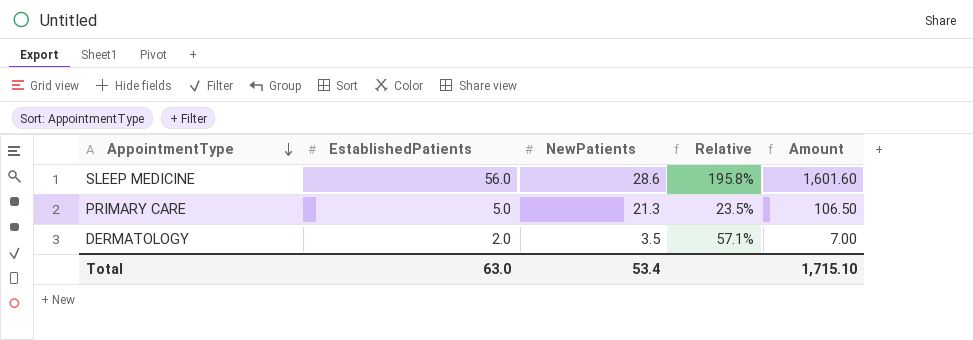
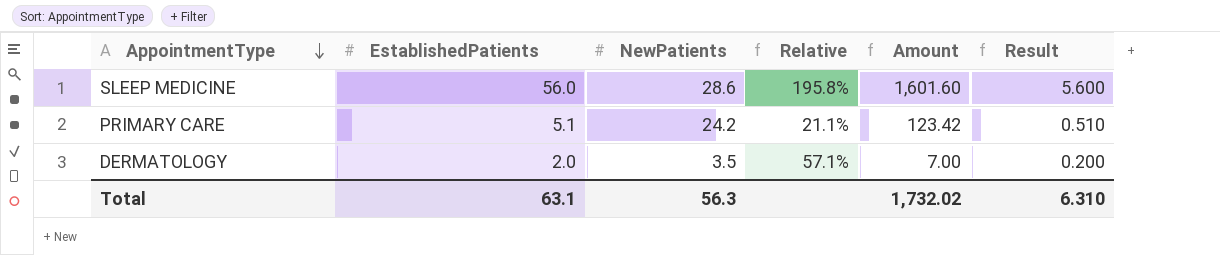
column Result | formula: none -> [EstablishedPatients] * 0.1
PRIMARY CARE | EstablishedPatients: 5.0 -> 5.1
PRIMARY CARE | NewPatients: 21.3 -> 24.2
PRIMARY CARE | Relative: 23.5% -> 21.1%
PRIMARY CARE | Amount: 106.50 -> 123.42
Total | EstablishedPatients: 63.0 -> 63.1
Total | NewPatients: 53.4 -> 56.3
Total | Amount: 1,715.10 -> 1,732.02

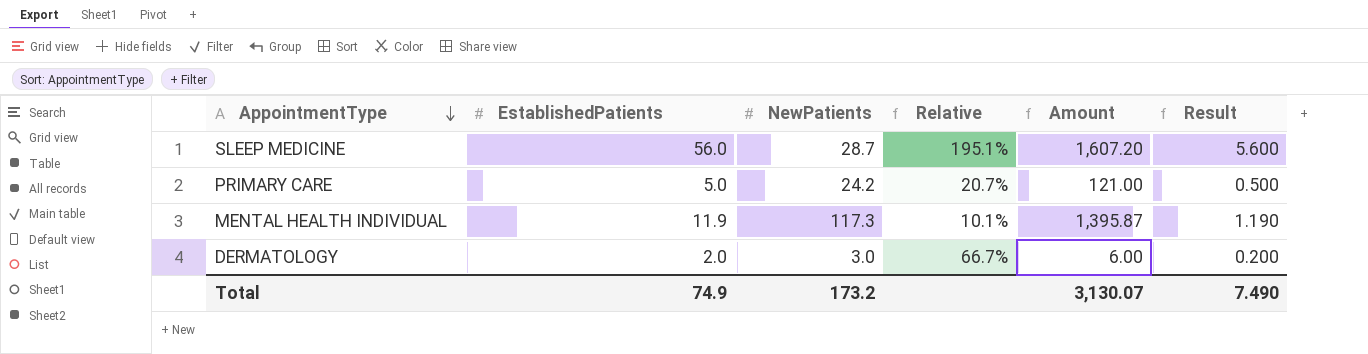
SLEEP MEDICINE | NewPatients: 28.6 -> 28.7
SLEEP MEDICINE | Relative: 195.8% -> 195.1%
SLEEP MEDICINE | Amount: 1,601.60 -> 1,607.20
PRIMARY CARE | EstablishedPatients: 5.1 -> 5.0
PRIMARY CARE | Relative: 21.1% -> 20.7%
PRIMARY CARE | Amount: 123.42 -> 121.00
PRIMARY CARE | Result: 0.510 -> 0.500
row MENTAL HEALTH INDIVIDUAL: none -> 11.9 | 117.3 | 10.1% | 1,395.87 | 1.190
DERMATOLOGY | NewPatients: 3.5 -> 3.0
DERMATOLOGY | Relative: 57.1% -> 66.7%
DERMATOLOGY | Amount: 7.00 -> 6.00
Total | EstablishedPatients: 63.1 -> 74.9
Total | NewPatients: 56.3 -> 173.2
Total | Amount: 1,732.02 -> 3,130.07
Total | Result: 6.310 -> 7.490

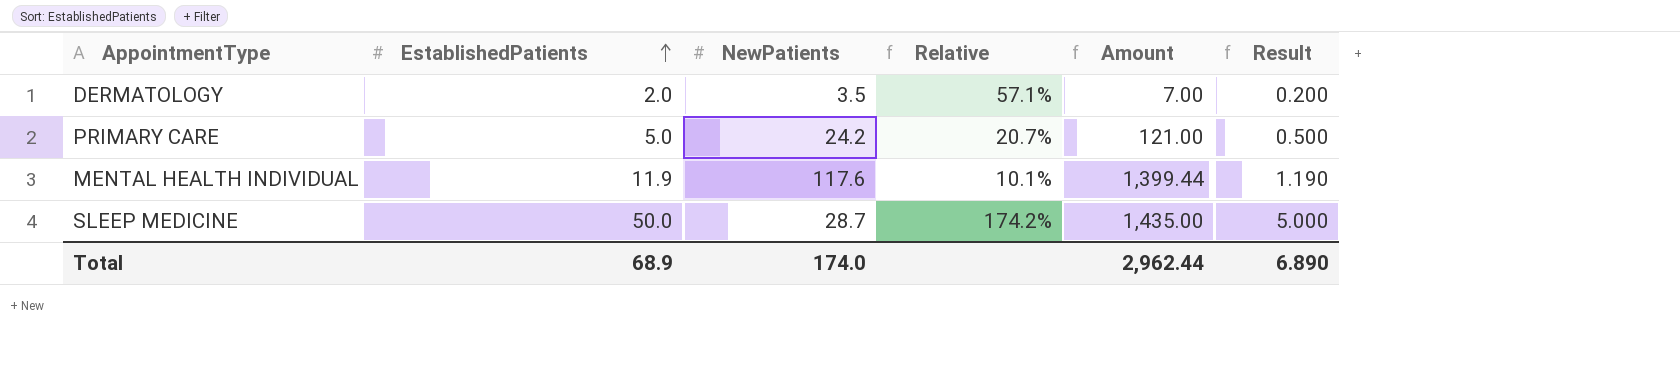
row order: AppointmentType descending -> EstablishedPatients ascending
DERMATOLOGY | NewPatients: 3.0 -> 3.5
DERMATOLOGY | Relative: 66.7% -> 57.1%
DERMATOLOGY | Amount: 6.00 -> 7.00
MENTAL HEALTH INDIVIDUAL | NewPatients: 117.3 -> 117.6
MENTAL HEALTH INDIVIDUAL | Amount: 1,395.87 -> 1,399.44
SLEEP MEDICINE | EstablishedPatients: 56.0 -> 50.0
SLEEP MEDICINE | Relative: 195.1% -> 174.2%
SLEEP MEDICINE | Amount: 1,607.20 -> 1,435.00
SLEEP MEDICINE | Result: 5.600 -> 5.000
Total | EstablishedPatients: 74.9 -> 68.9
Total | NewPatients: 173.2 -> 174.0
Total | Amount: 3,130.07 -> 2,962.44
Total | Result: 7.490 -> 6.890

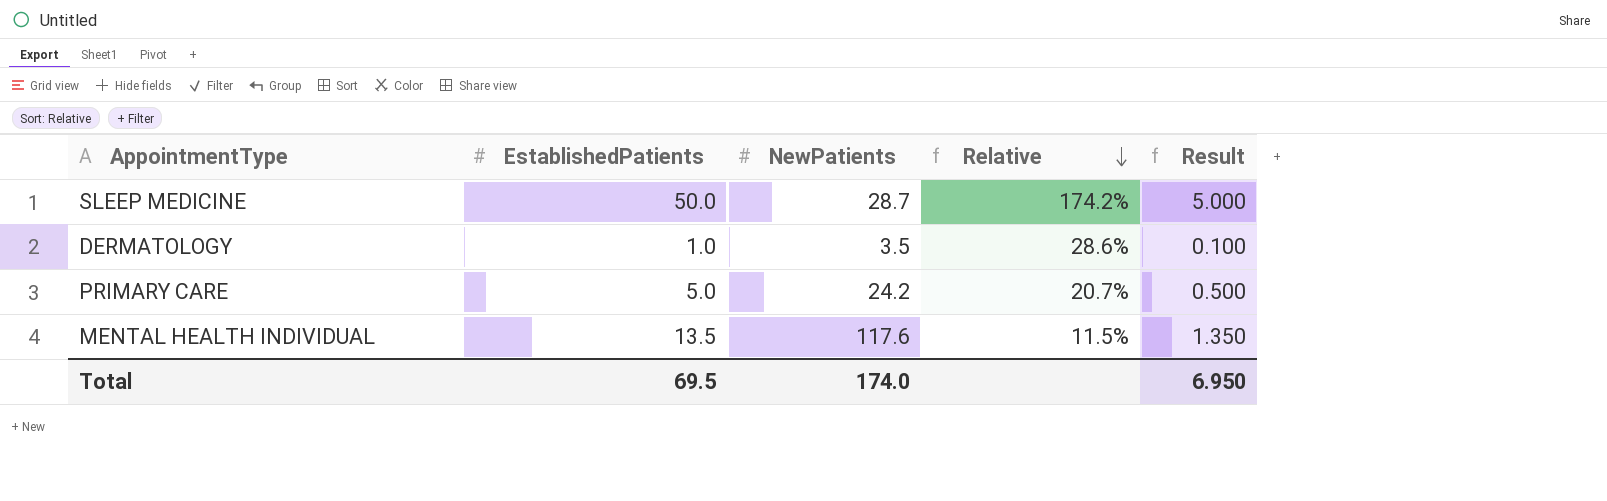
row order: EstablishedPatients ascending -> Relative descending
column Amount | formula: [EstablishedPatients] * [NewPatients] -> none
DERMATOLOGY | EstablishedPatients: 2.0 -> 1.0
DERMATOLOGY | Relative: 57.1% -> 28.6%
DERMATOLOGY | Result: 0.200 -> 0.100
MENTAL HEALTH INDIVIDUAL | EstablishedPatients: 11.9 -> 13.5
MENTAL HEALTH INDIVIDUAL | Relative: 10.1% -> 11.5%
MENTAL HEALTH INDIVIDUAL | Result: 1.190 -> 1.350
Total | EstablishedPatients: 68.9 -> 69.5
Total | Result: 6.890 -> 6.950

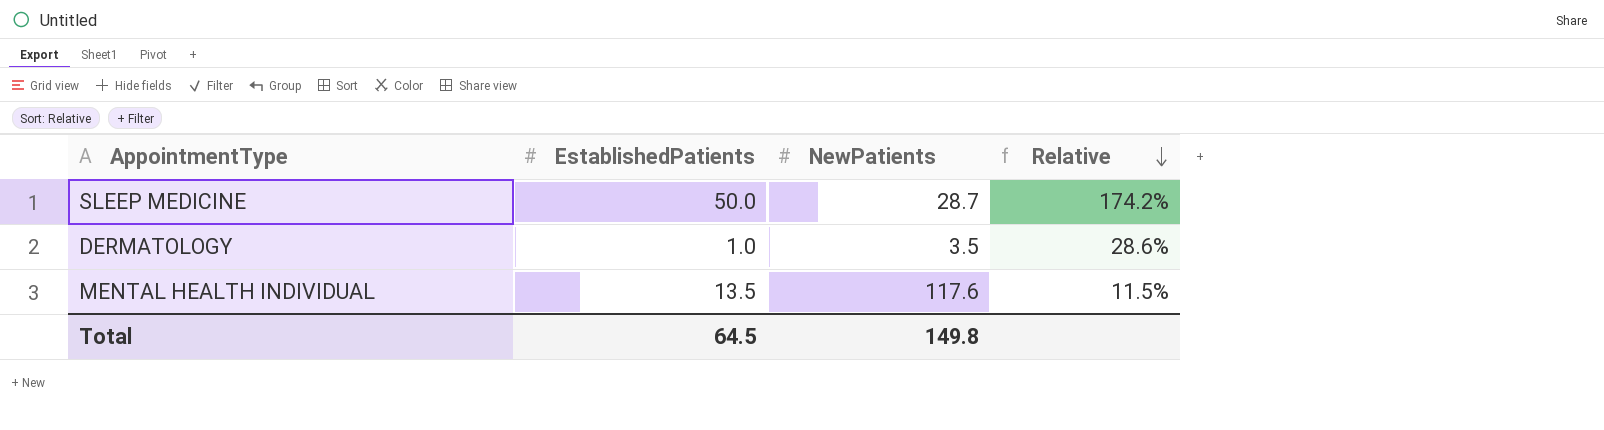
column Result | formula: [EstablishedPatients] * 0.1 -> none
row PRIMARY CARE: 5.0 | 24.2 | 20.7% | 0.500 -> none
Total | EstablishedPatients: 69.5 -> 64.5
Total | NewPatients: 174.0 -> 149.8

